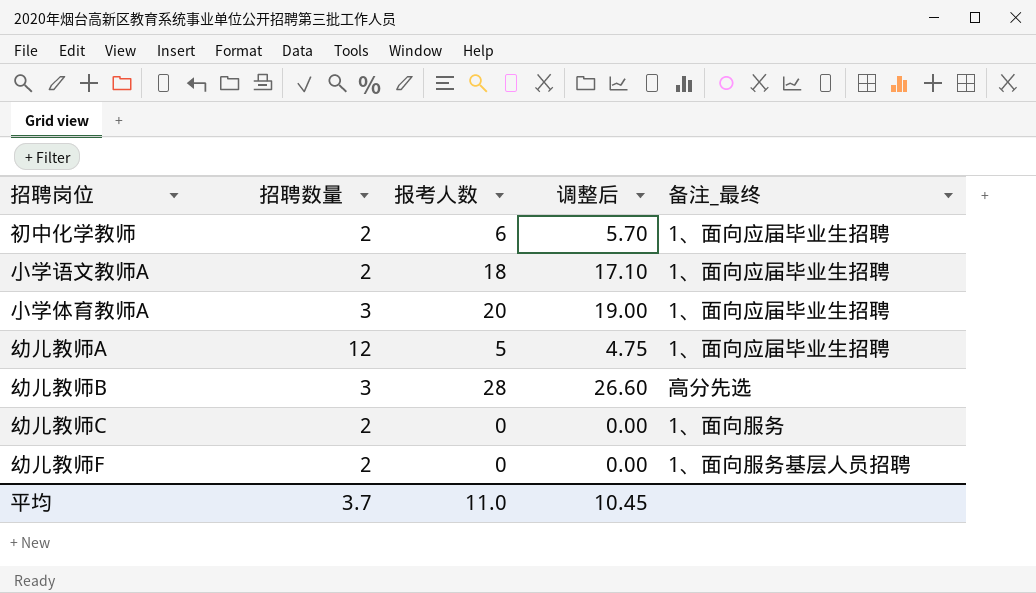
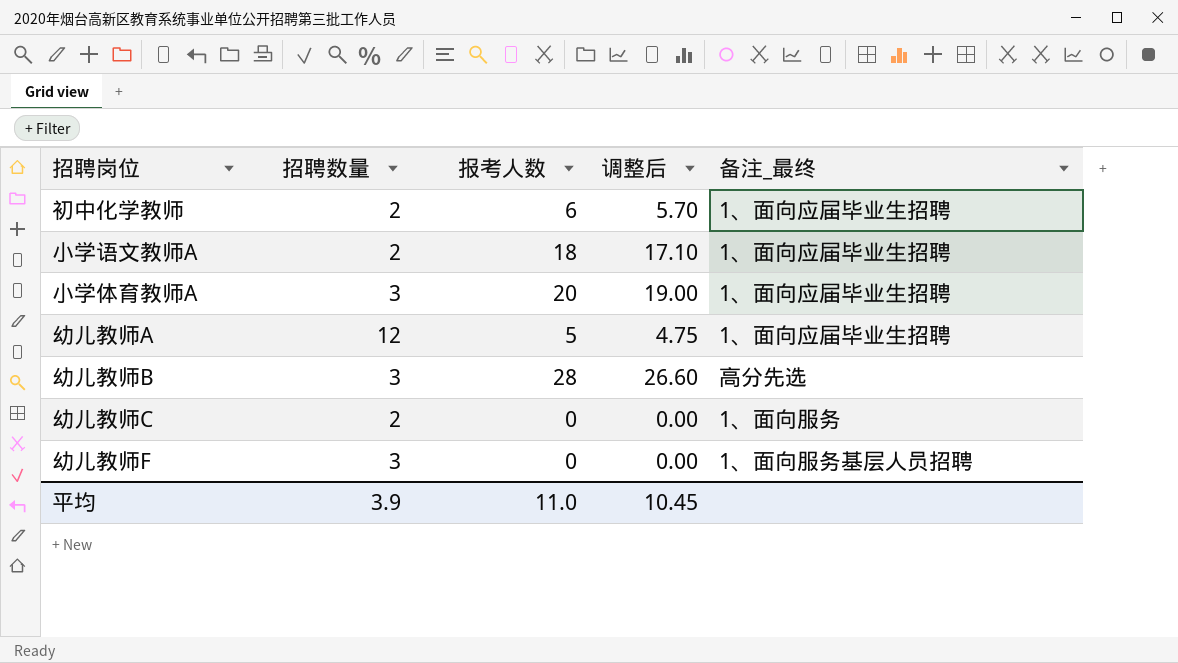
幼儿教师F | 招聘数量: 2 -> 3
平均 | 招聘数量: 3.7 -> 3.9

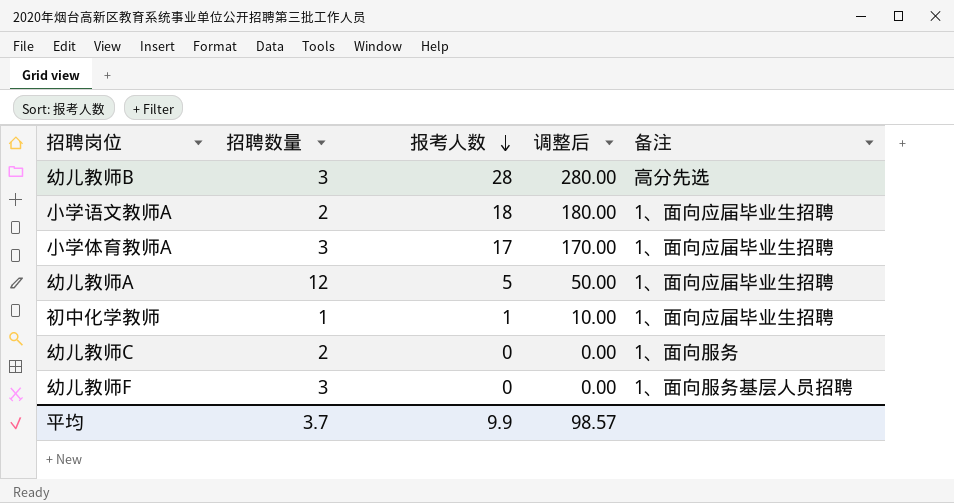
row order: none -> 报考人数 descending
column 调整后 | formula: [报考人数] * 0.95 -> [报考人数] * 10
column name: 备注_最终 -> 备注
小学体育教师A | 报考人数: 20 -> 17
初中化学教师 | 招聘数量: 2 -> 1
初中化学教师 | 报考人数: 6 -> 1
平均 | 招聘数量: 3.9 -> 3.7
平均 | 报考人数: 11.0 -> 9.9
平均 | 调整后: 10.45 -> 98.57

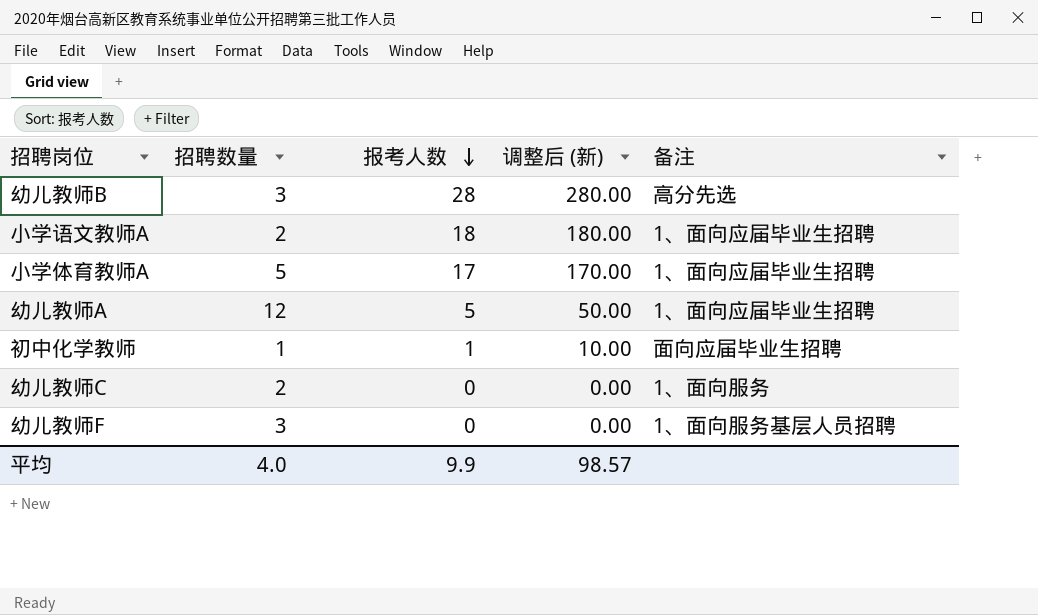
column name: 调整后 -> 调整后 (新)
小学体育教师A | 招聘数量: 3 -> 5
初中化学教师 | 备注: 1、面向应届毕业生招聘 -> 面向应届毕业生招聘
平均 | 招聘数量: 3.7 -> 4.0

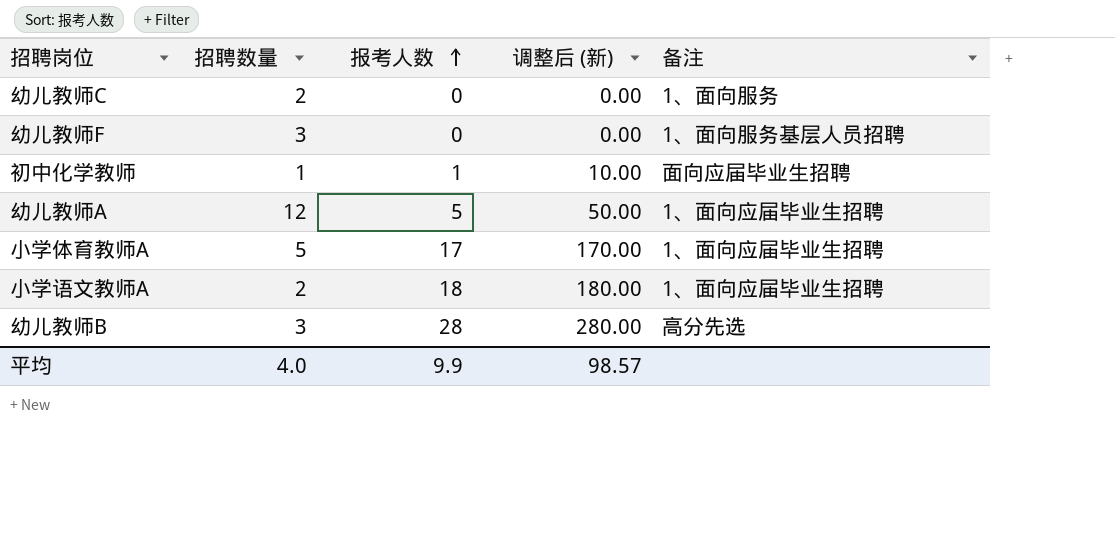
row order: 报考人数 descending -> 报考人数 ascending

